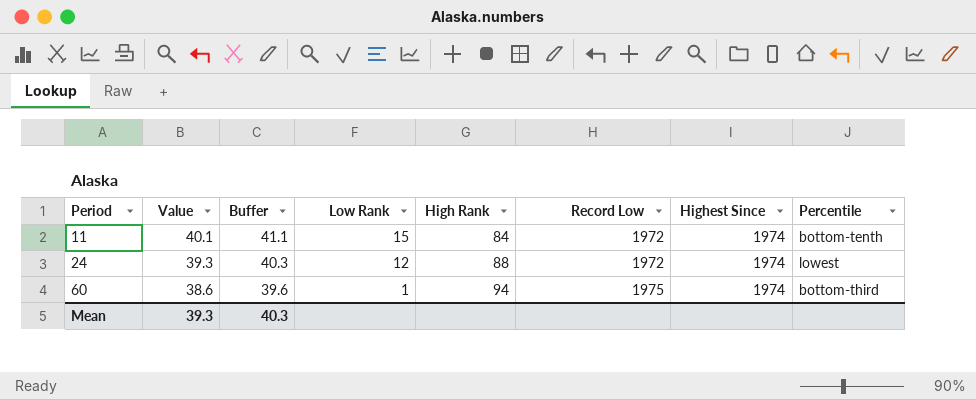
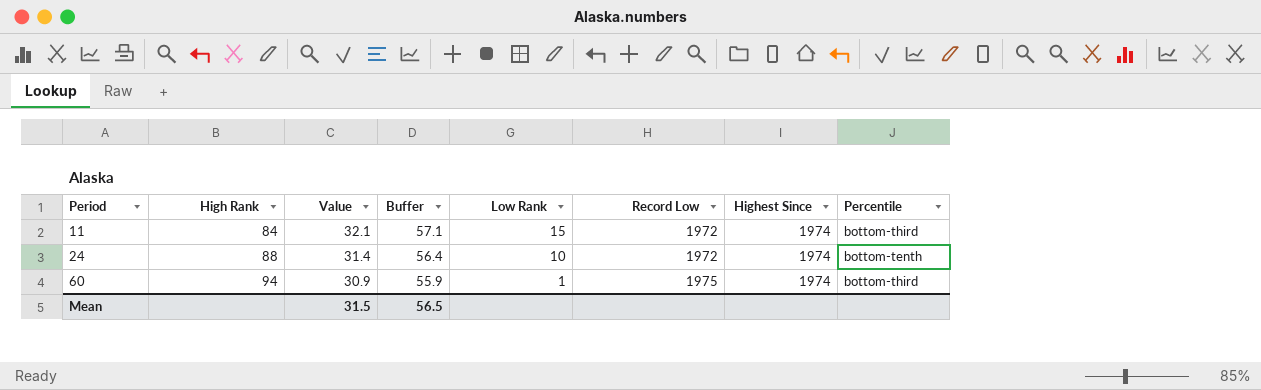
column High Rank | position: 5 -> 2
column Buffer | formula: [Value] + 1 -> [Value] + 25
11 | Value: 40.1 -> 32.1
11 | Percentile: bottom-tenth -> bottom-third
24 | Value: 39.3 -> 31.4
24 | Low Rank: 12 -> 10
24 | Percentile: lowest -> bottom-tenth
60 | Value: 38.6 -> 30.9
Mean | Value: 39.3 -> 31.5
Mean | Buffer: 40.3 -> 56.5

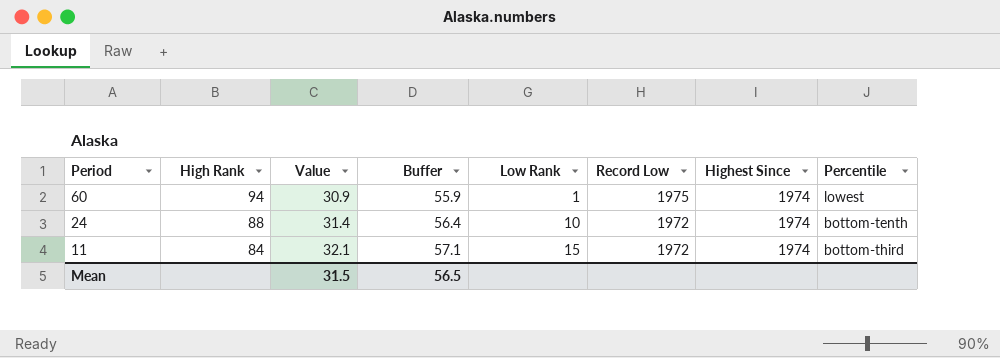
row order: Period ascending -> Period descending
60 | Percentile: bottom-third -> lowest

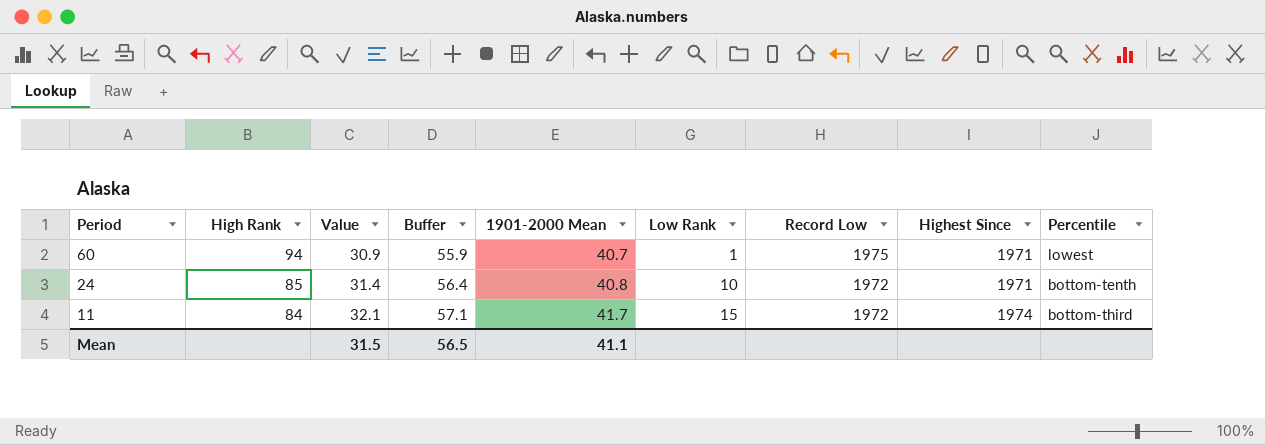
column 1901-2000 Mean | position: none -> 5
60 | Highest Since: 1974 -> 1971
24 | High Rank: 88 -> 85
24 | Highest Since: 1974 -> 1971

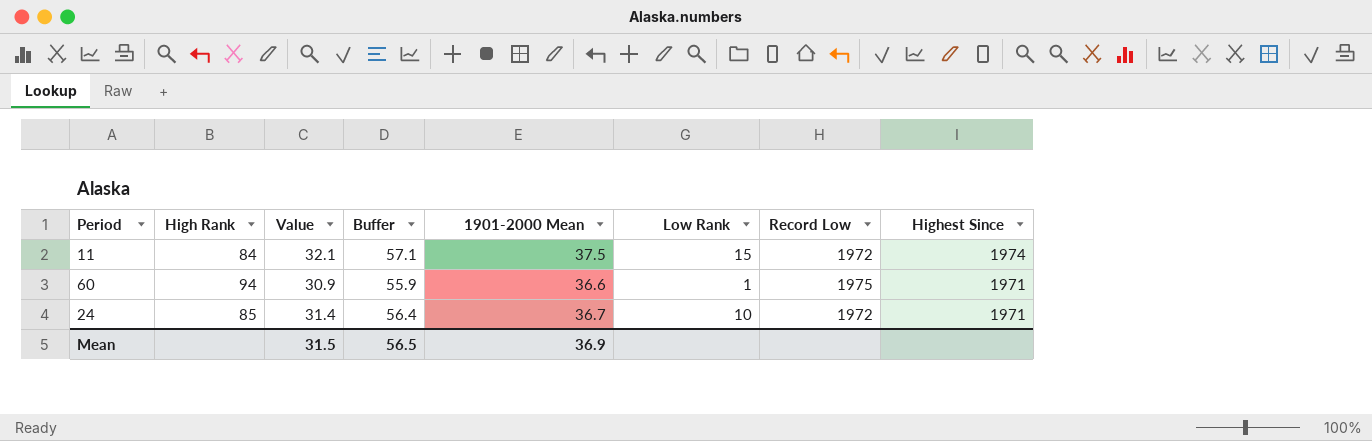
row order: Period descending -> Highest Since descending
column Percentile | position: 9 -> none
11 | 1901-2000 Mean: 41.7 -> 37.5
60 | 1901-2000 Mean: 40.7 -> 36.6
24 | 1901-2000 Mean: 40.8 -> 36.7
Mean | 1901-2000 Mean: 41.1 -> 36.9

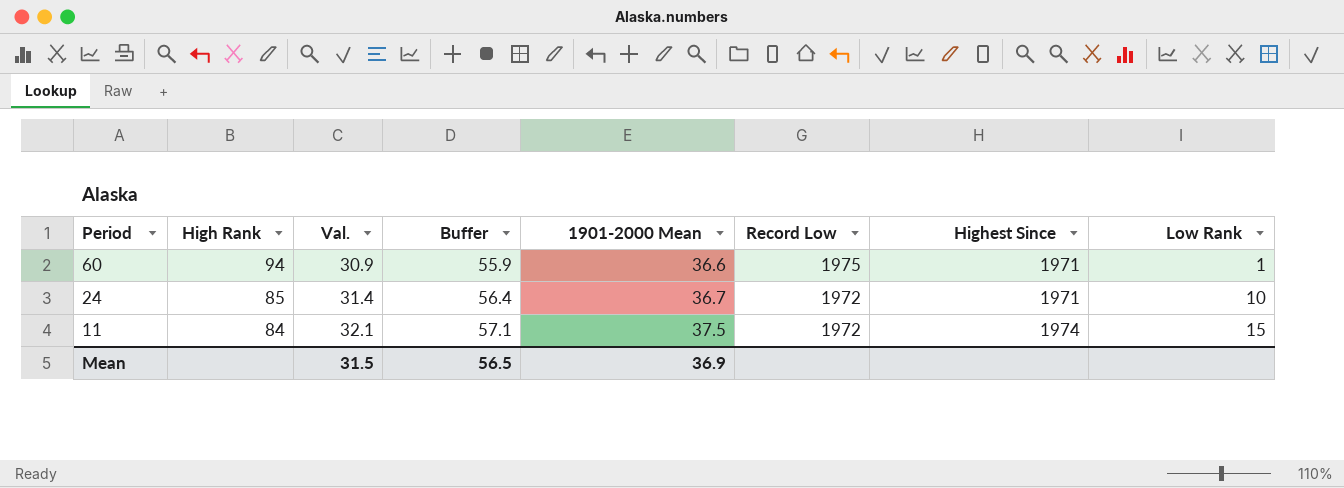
row order: Highest Since descending -> Period descending
column name: Value -> Val.
column Low Rank | position: 6 -> 8

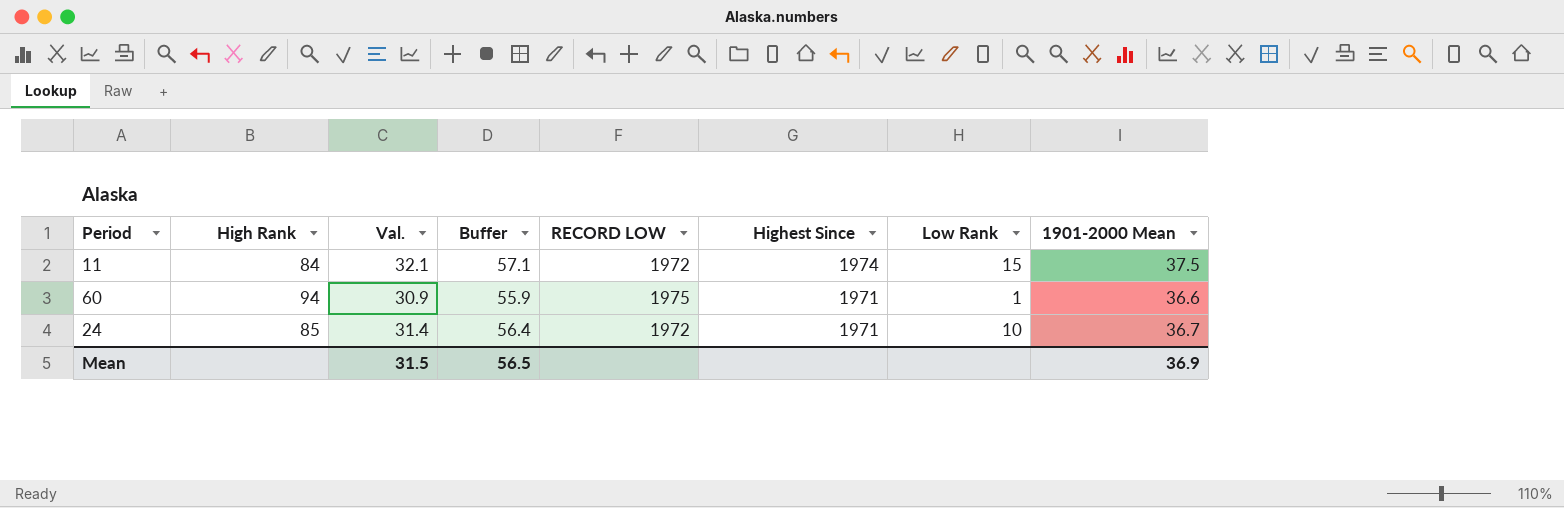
row order: Period descending -> Highest Since descending
column name: Record Low -> RECORD LOW
column 1901-2000 Mean | position: 5 -> 8

